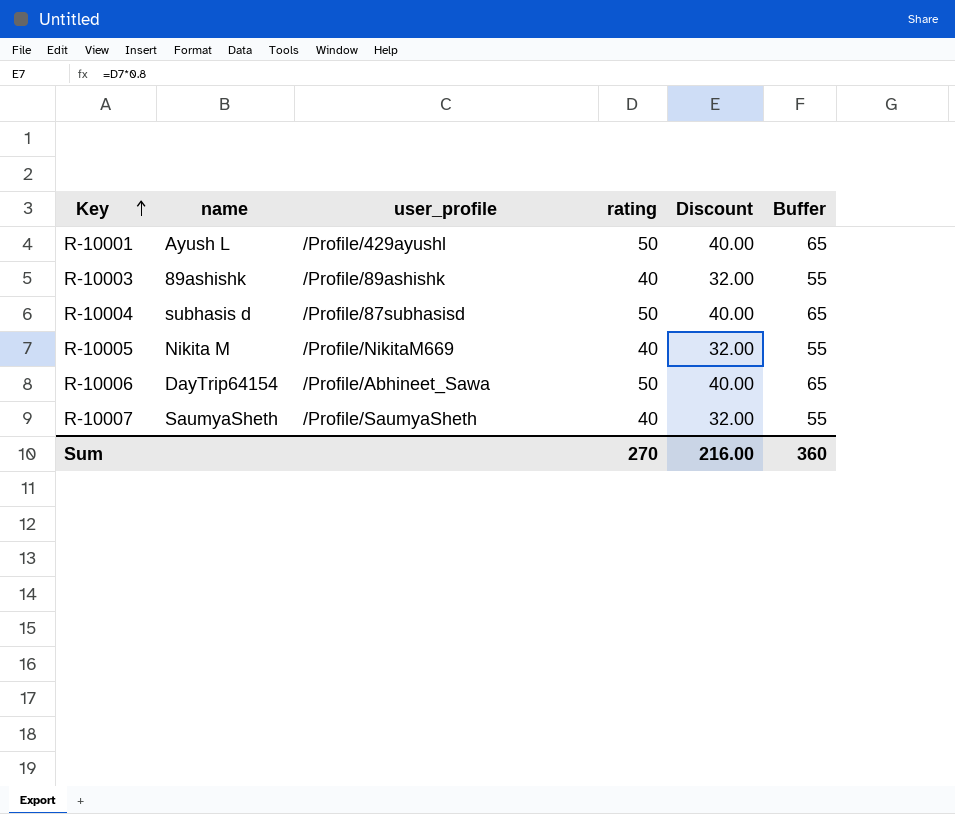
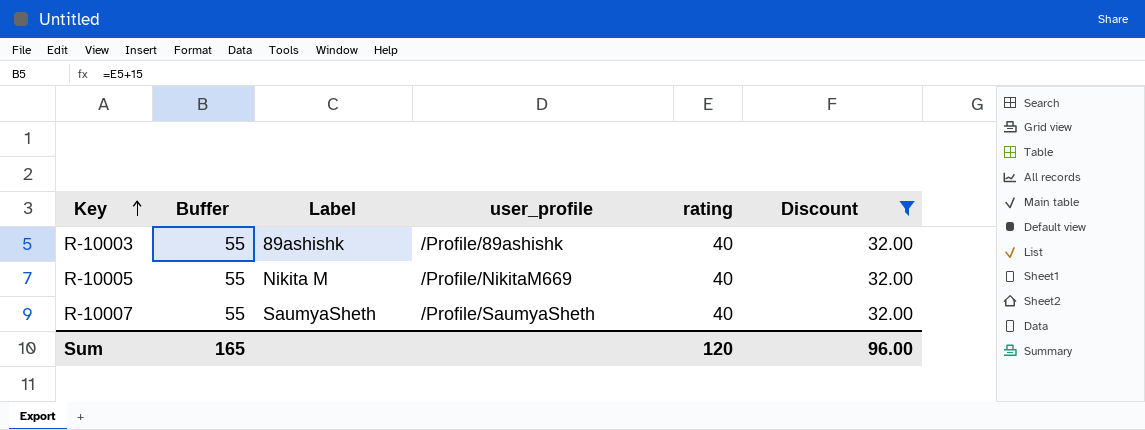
filter: none -> Discount = 32.00
column Buffer | position: 6 -> 2
column name: name -> Label
Sum | Buffer: 360 -> 165
Sum | rating: 270 -> 120
Sum | Discount: 216.00 -> 96.00

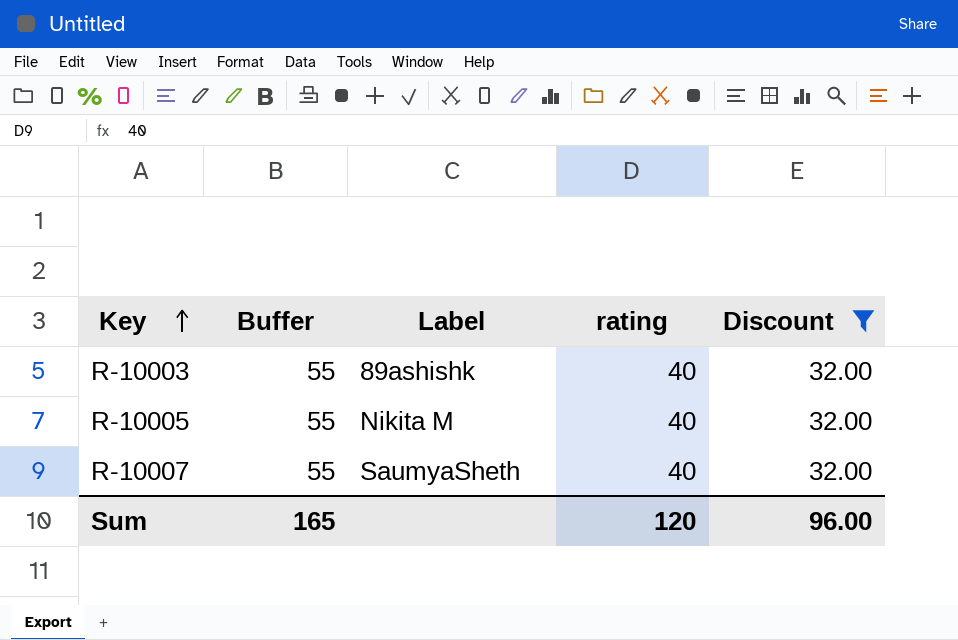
column user_profile | position: 4 -> none

